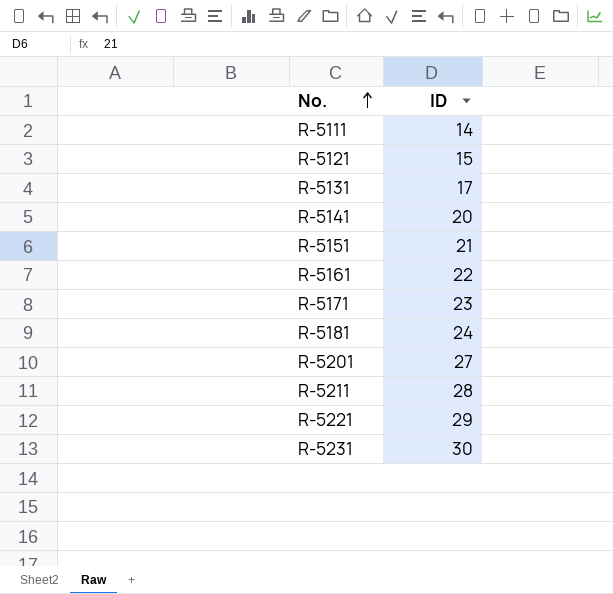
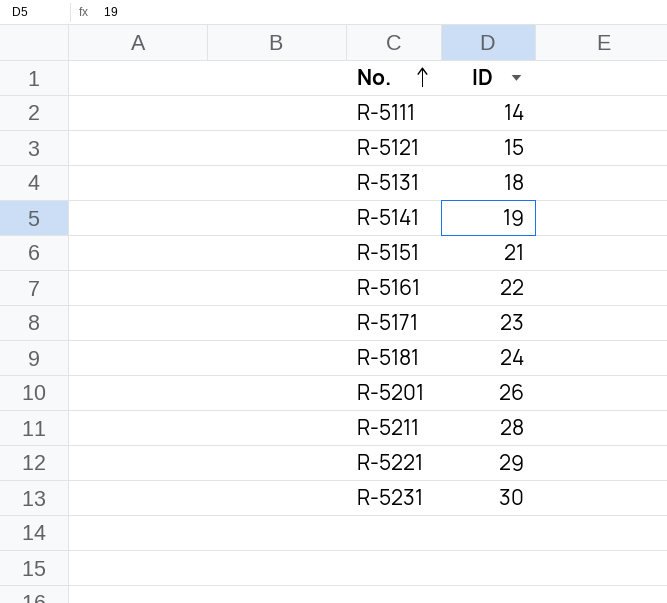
R-5131 | ID: 17 -> 18
R-5141 | ID: 20 -> 19
R-5201 | ID: 27 -> 26

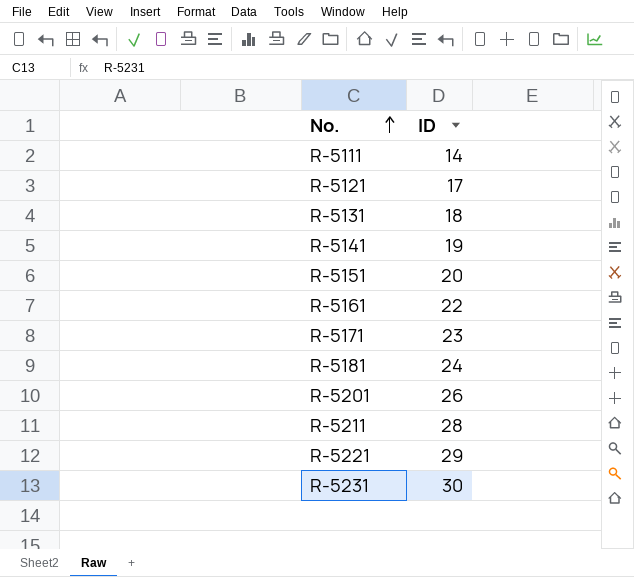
R-5121 | ID: 15 -> 17
R-5151 | ID: 21 -> 20

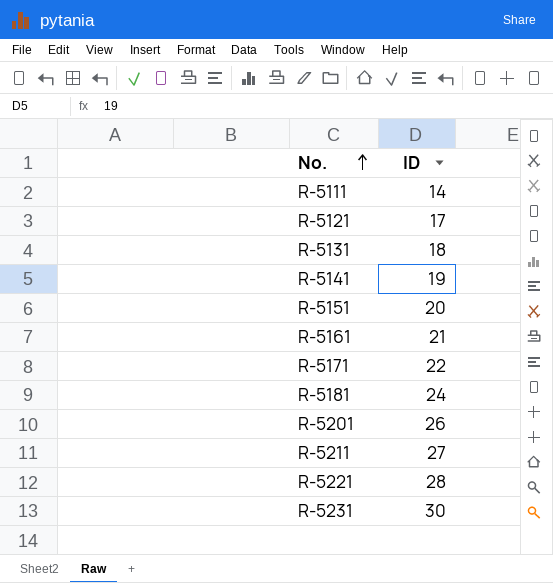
R-5161 | ID: 22 -> 21
R-5171 | ID: 23 -> 22
R-5211 | ID: 28 -> 27
R-5221 | ID: 29 -> 28

